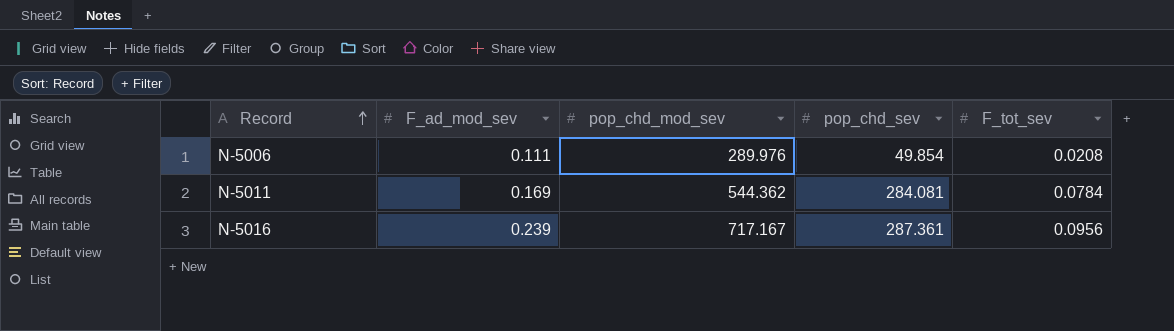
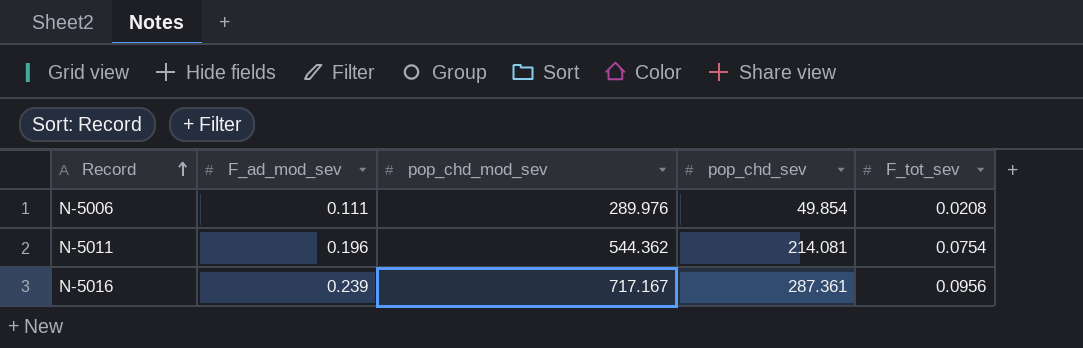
N-5011 | F_ad_mod_sev: 0.169 -> 0.196
N-5011 | pop_chd_sev: 284.081 -> 214.081
N-5011 | F_tot_sev: 0.0784 -> 0.0754

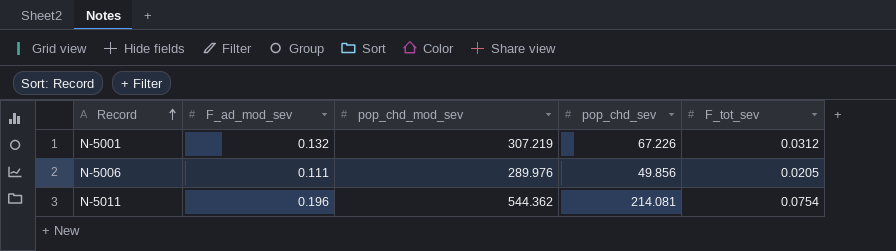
row N-5016: 0.239 | 717.167 | 287.361 | 0.0956 -> none
row N-5001: none -> 0.132 | 307.219 | 67.226 | 0.0312
N-5006 | pop_chd_sev: 49.854 -> 49.856
N-5006 | F_tot_sev: 0.0208 -> 0.0205

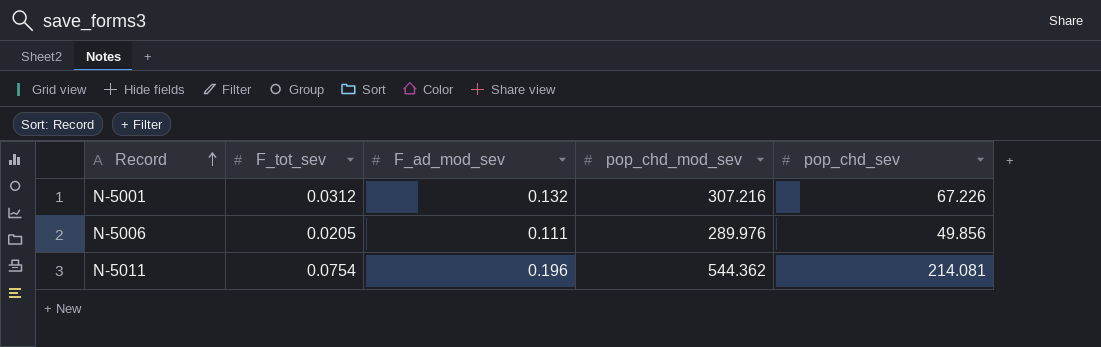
column F_tot_sev | position: 5 -> 2
N-5001 | pop_chd_mod_sev: 307.219 -> 307.216

